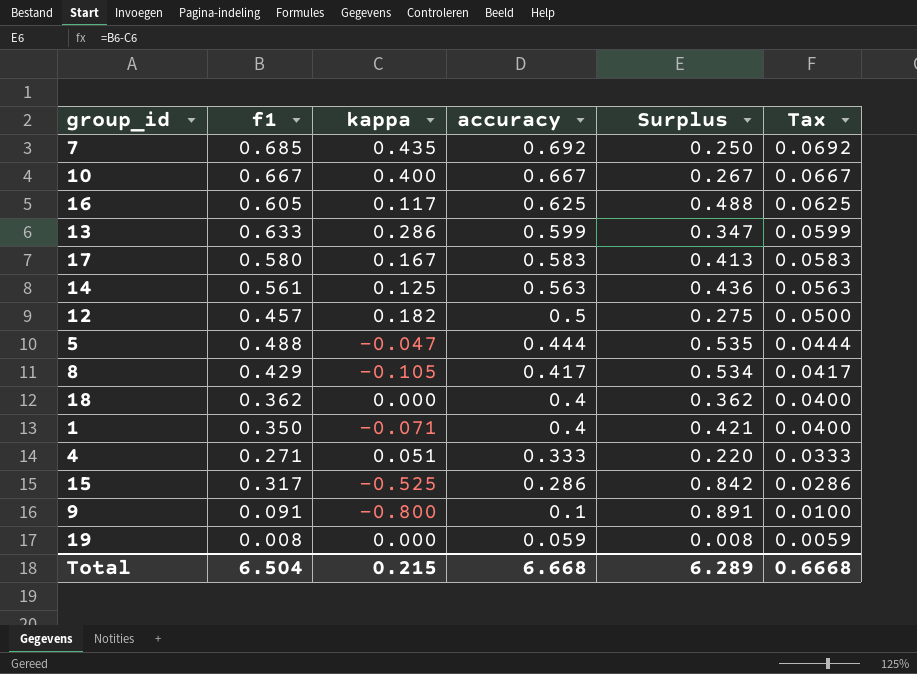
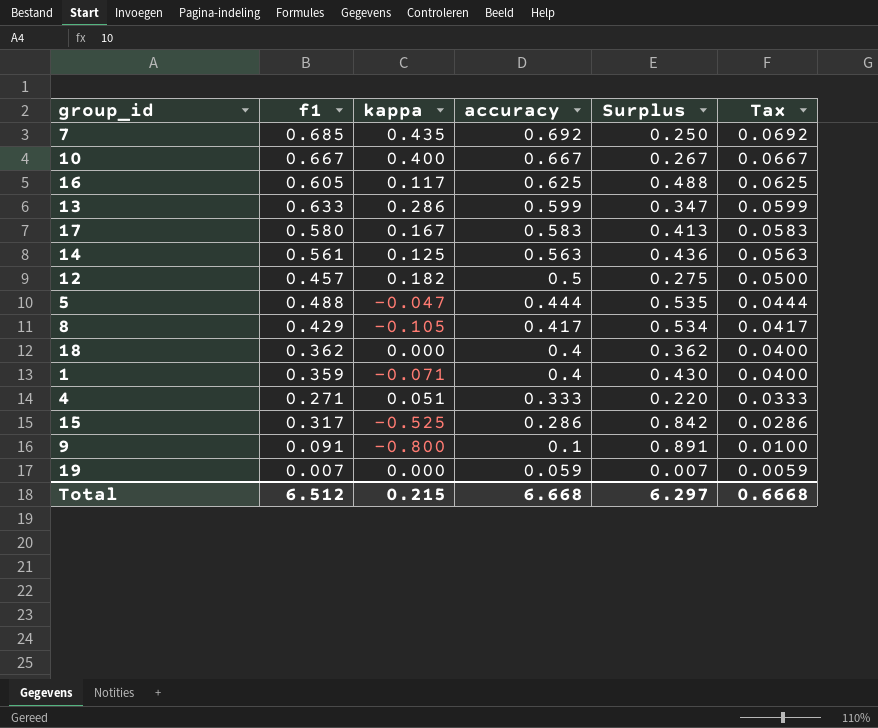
1 | f1: 0.350 -> 0.359
1 | Surplus: 0.421 -> 0.430
19 | f1: 0.008 -> 0.007
19 | Surplus: 0.008 -> 0.007
Total | f1: 6.504 -> 6.512
Total | Surplus: 6.289 -> 6.297

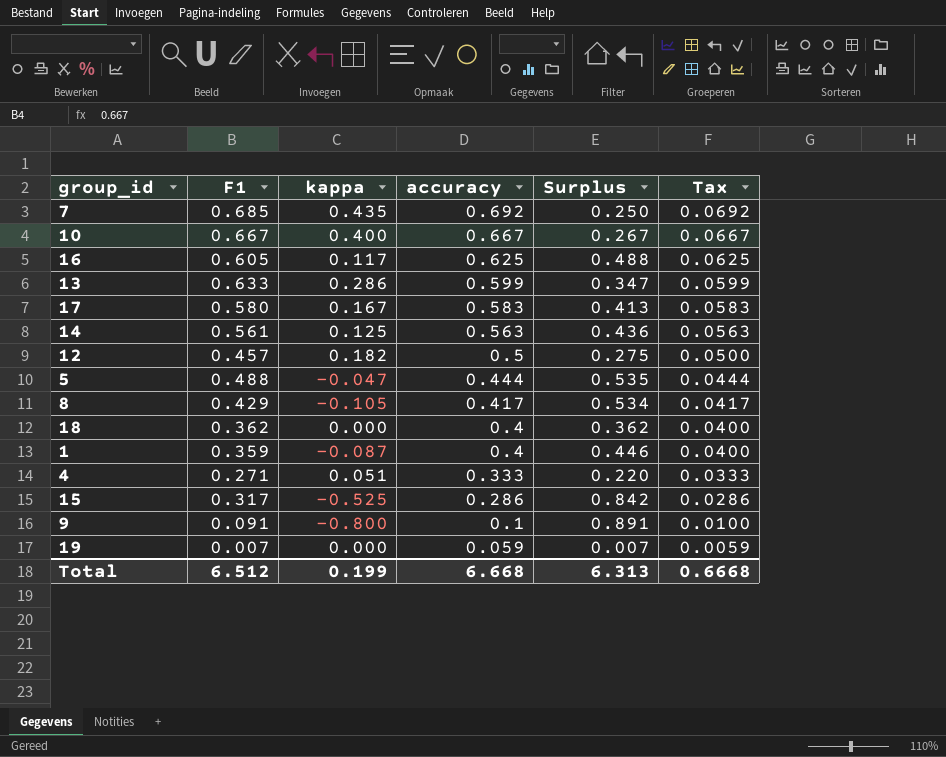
column name: f1 -> F1
1 | kappa: -0.071 -> -0.087
1 | Surplus: 0.430 -> 0.446
Total | kappa: 0.215 -> 0.199
Total | Surplus: 6.297 -> 6.313

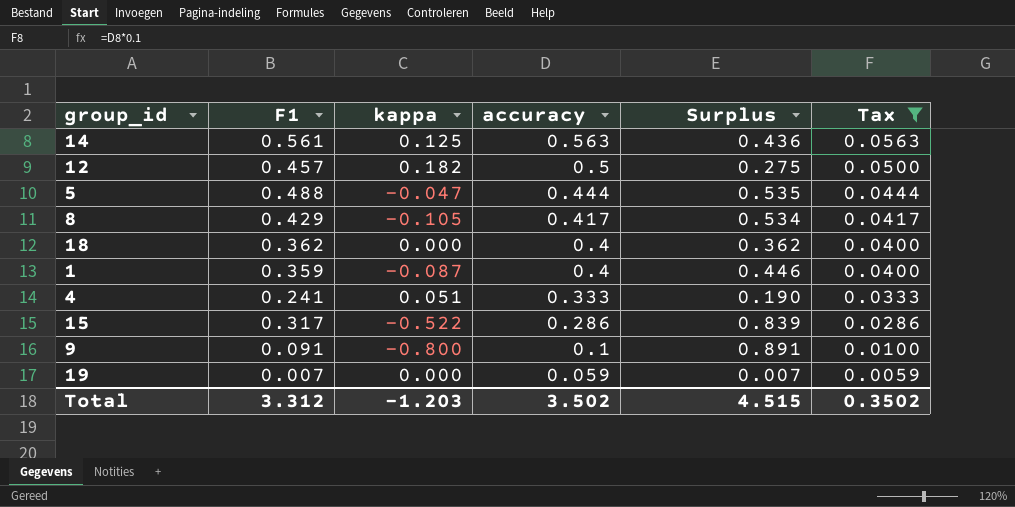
filter: none -> Tax <= 0.0563
4 | F1: 0.271 -> 0.241
4 | Surplus: 0.220 -> 0.190
15 | kappa: -0.525 -> -0.522
15 | Surplus: 0.842 -> 0.839
Total | F1: 6.512 -> 3.312
Total | kappa: 0.199 -> -1.203
Total | accuracy: 6.668 -> 3.502
Total | Surplus: 6.313 -> 4.515
Total | Tax: 0.6668 -> 0.3502

